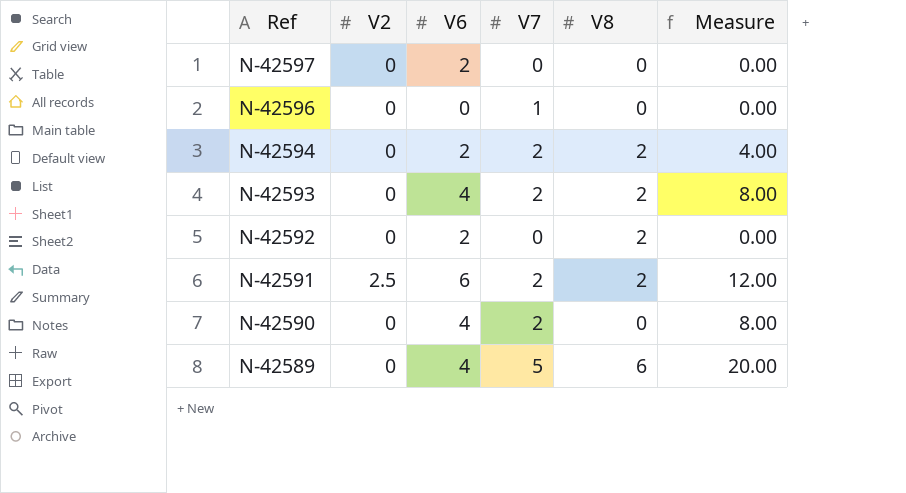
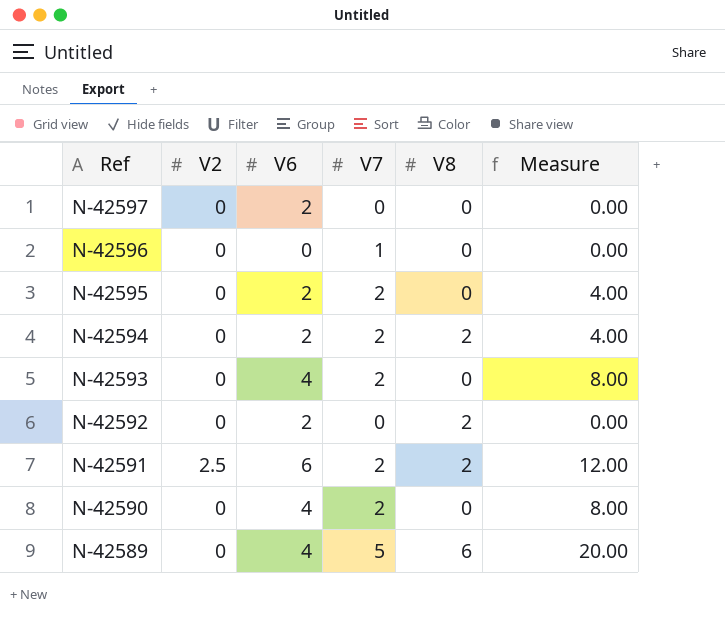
row N-42595: none -> 0 | 2 | 2 | 0 | 4.00
N-42593 | V8: 2 -> 0

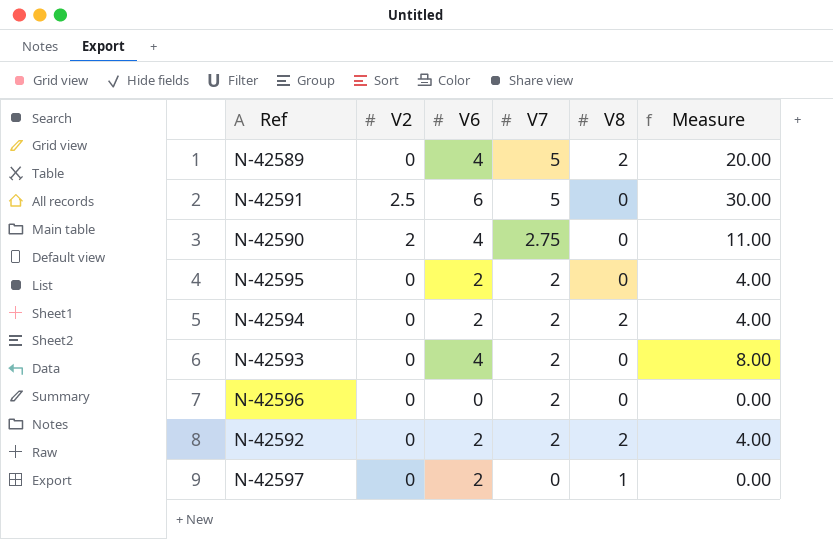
row order: Ref descending -> V7 descending
N-42589 | V8: 6 -> 2
N-42591 | V7: 2 -> 5
N-42591 | V8: 2 -> 0
N-42591 | Measure: 12.00 -> 30.00
N-42590 | V2: 0 -> 2
N-42590 | V7: 2 -> 2.75
N-42590 | Measure: 8.00 -> 11.00
N-42596 | V7: 1 -> 2
N-42592 | V7: 0 -> 2
N-42592 | Measure: 0.00 -> 4.00
N-42597 | V8: 0 -> 1

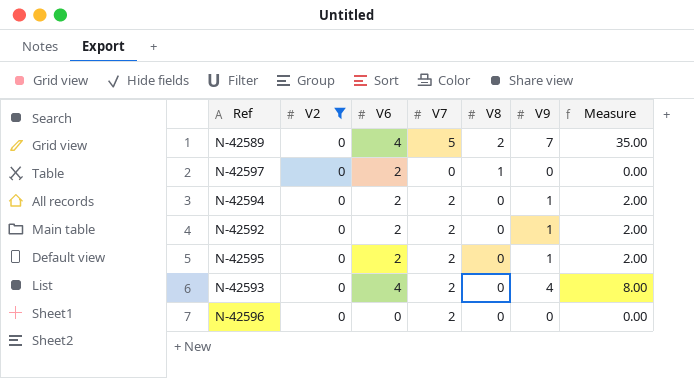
filter: none -> V2 = 0
row order: V7 descending -> V8 descending
column V9 | position: none -> 6
column Measure | formula: [V6] * [V7] -> [V7] * [V9]
N-42594 | V8: 2 -> 0
N-42592 | V8: 2 -> 0

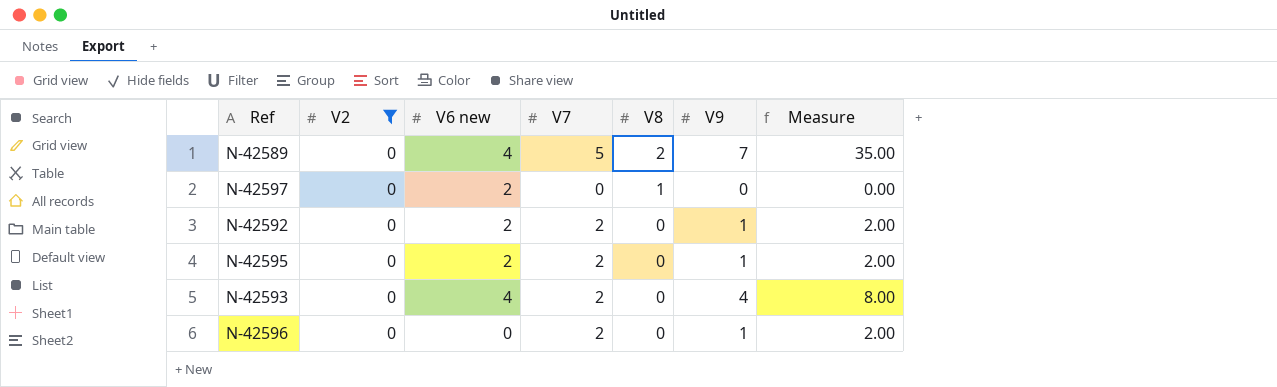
column name: V6 -> V6 new
row N-42594: 0 | 2 | 2 | 0 | 1 | 2.00 -> none
N-42596 | V9: 0 -> 1
N-42596 | Measure: 0.00 -> 2.00

